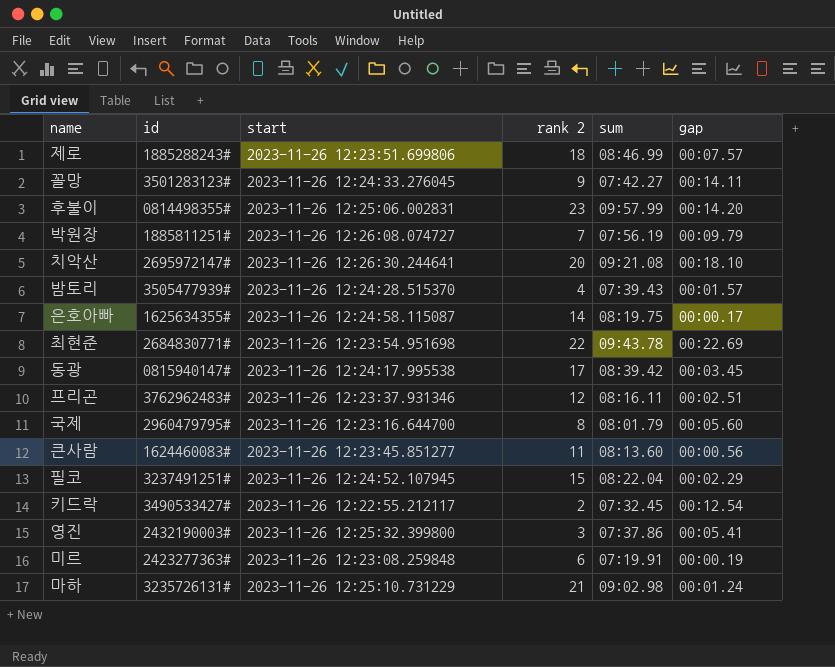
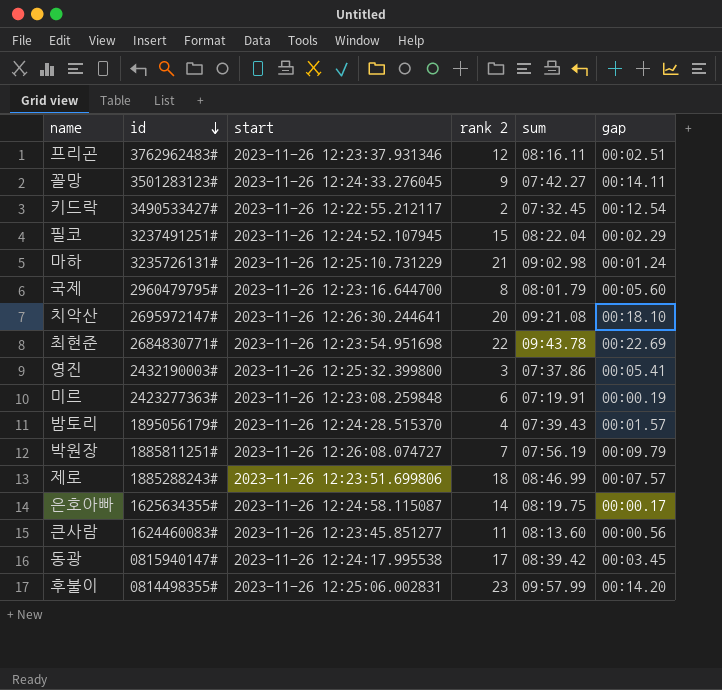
row order: none -> id descending
밤토리 | id: 3505477939# -> 1895056179#

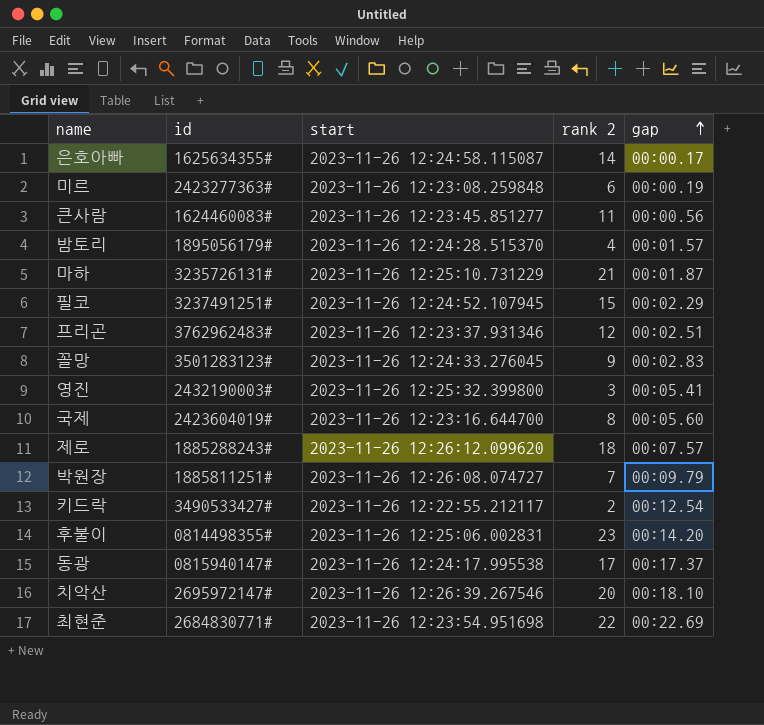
row order: id descending -> gap ascending
column sum | position: 5 -> none
마하 | gap: 00:01.24 -> 00:01.87
꼴망 | gap: 00:14.11 -> 00:02.83
국제 | id: 2960479795# -> 2423604019#
제로 | start: 2023-11-26 12:23:51.699806 -> 2023-11-26 12:26:12.099620
동광 | gap: 00:03.45 -> 00:17.37
치악산 | start: 2023-11-26 12:26:30.244641 -> 2023-11-26 12:26:39.267546

